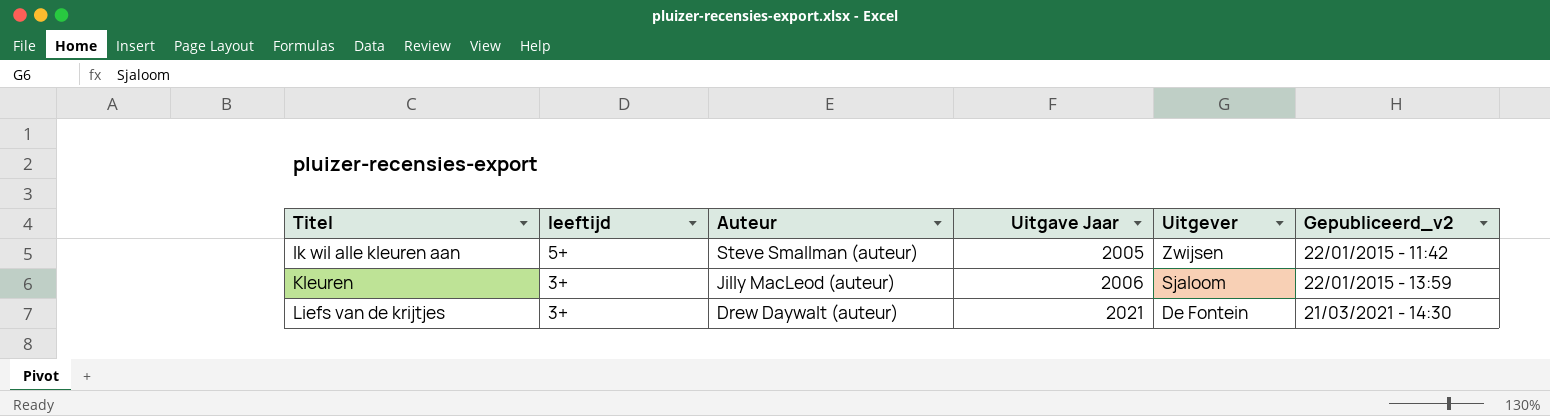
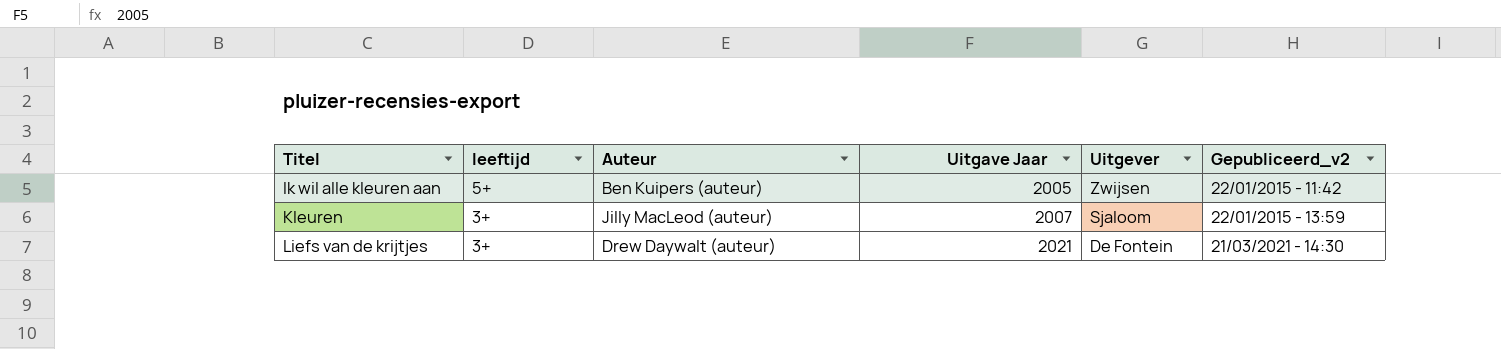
Ik wil alle kleuren aan | Auteur: Steve Smallman (auteur) -> Ben Kuipers (auteur)
Kleuren | Uitgave Jaar: 2006 -> 2007

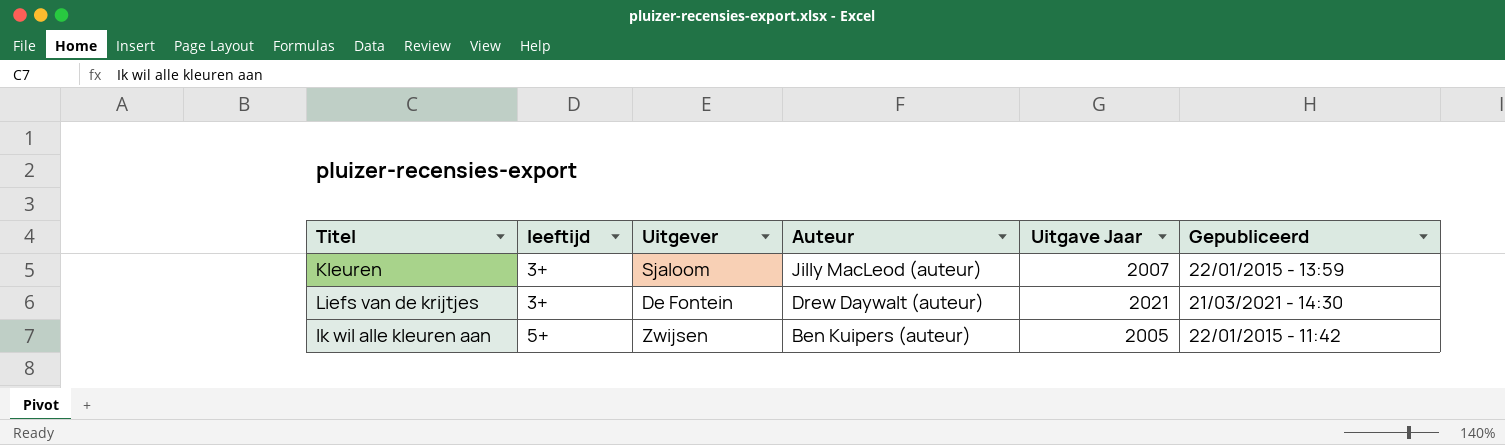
row order: Titel ascending -> leeftijd ascending
column Uitgever | position: 5 -> 3
column name: Gepubliceerd_v2 -> Gepubliceerd

